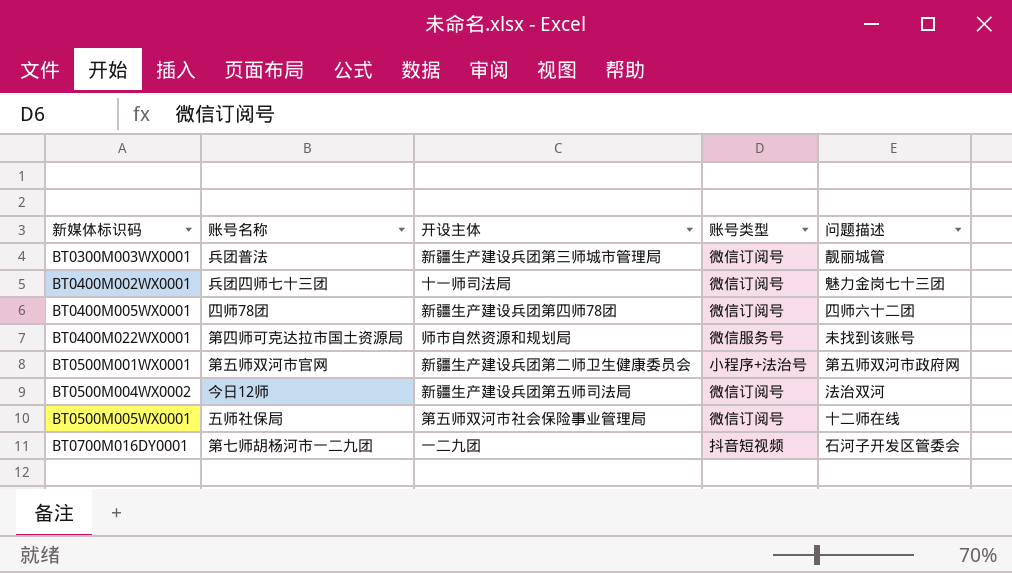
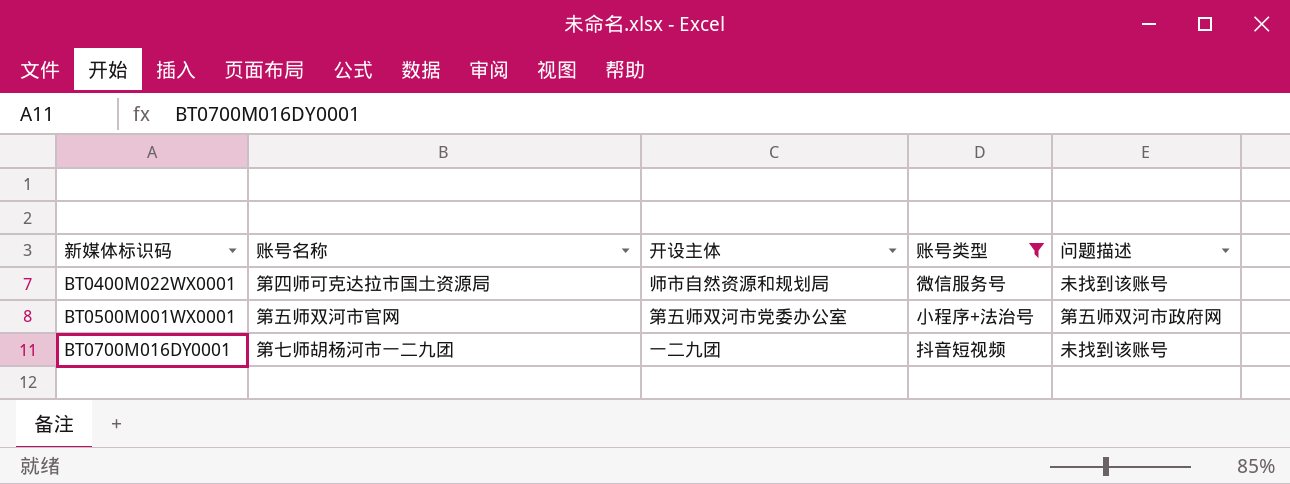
filter: none -> 账号类型 != 微信订阅号
BT0500M001WX0001 | 开设主体: 新疆生产建设兵团第二师卫生健康委员会 -> 第五师双河市党委办公室
BT0700M016DY0001 | 问题描述: 石河子开发区管委会 -> 未找到该账号

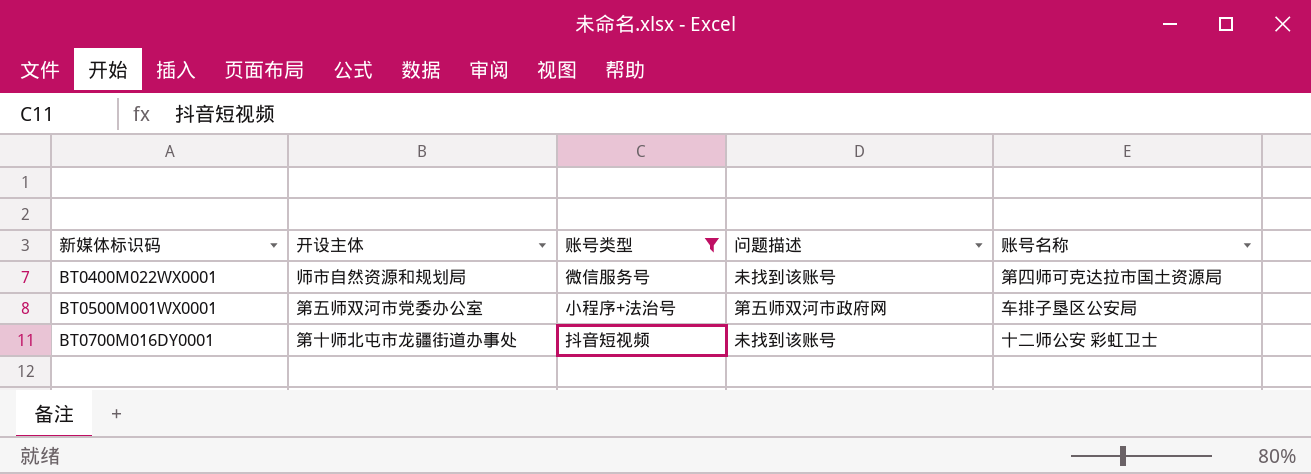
column 账号名称 | position: 2 -> 5
BT0500M001WX0001 | 账号名称: 第五师双河市官网 -> 车排子垦区公安局
BT0700M016DY0001 | 开设主体: 一二九团 -> 第十师北屯市龙疆街道办事处
BT0700M016DY0001 | 账号名称: 第七师胡杨河市一二九团 -> 十二师公安 彩虹卫士

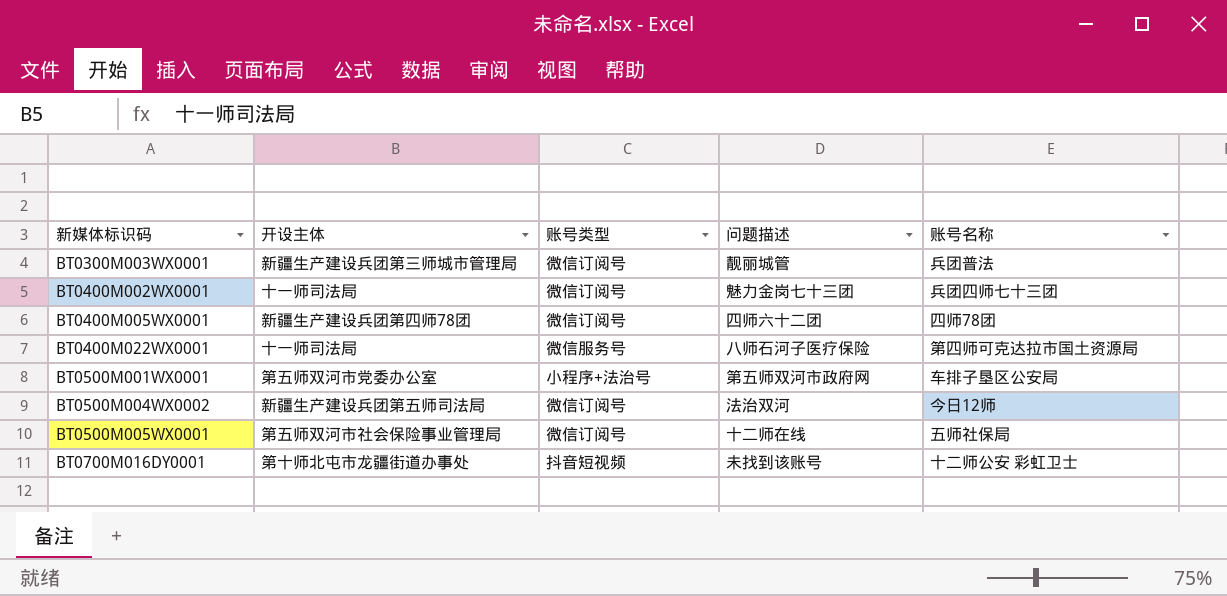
filter: 账号类型 != 微信订阅号 -> none
BT0400M022WX0001 | 开设主体: 师市自然资源和规划局 -> 十一师司法局
BT0400M022WX0001 | 问题描述: 未找到该账号 -> 八师石河子医疗保险

